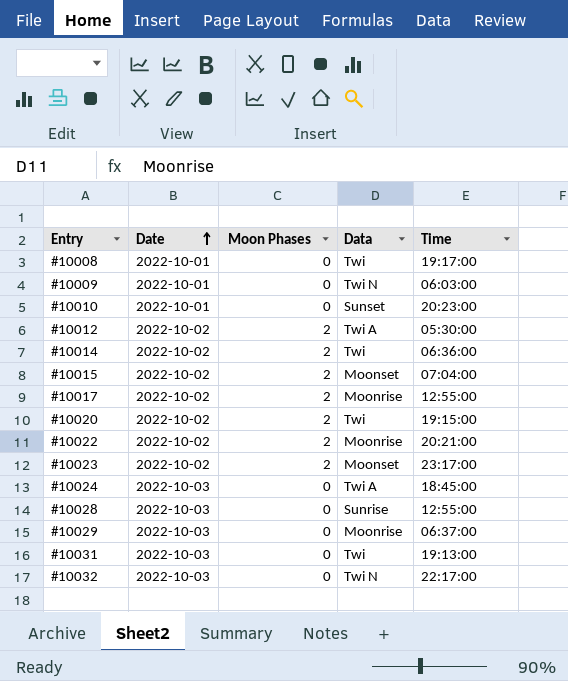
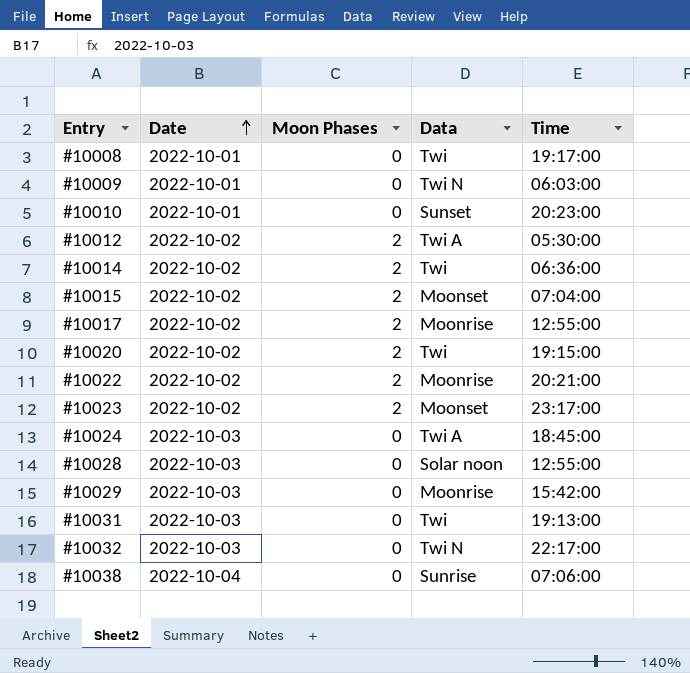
#10028 | Data: Sunrise -> Solar noon
#10029 | Time: 06:37:00 -> 15:42:00
row #10038: none -> 2022-10-04 | 0 | Sunrise | 07:06:00

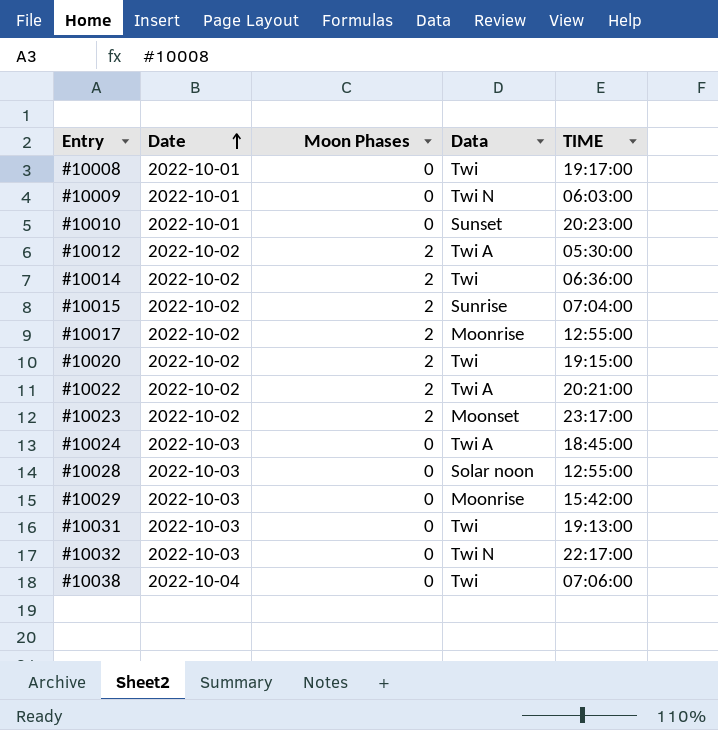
column name: Time -> TIME
#10015 | Data: Moonset -> Sunrise
#10022 | Data: Moonrise -> Twi A
#10038 | Data: Sunrise -> Twi

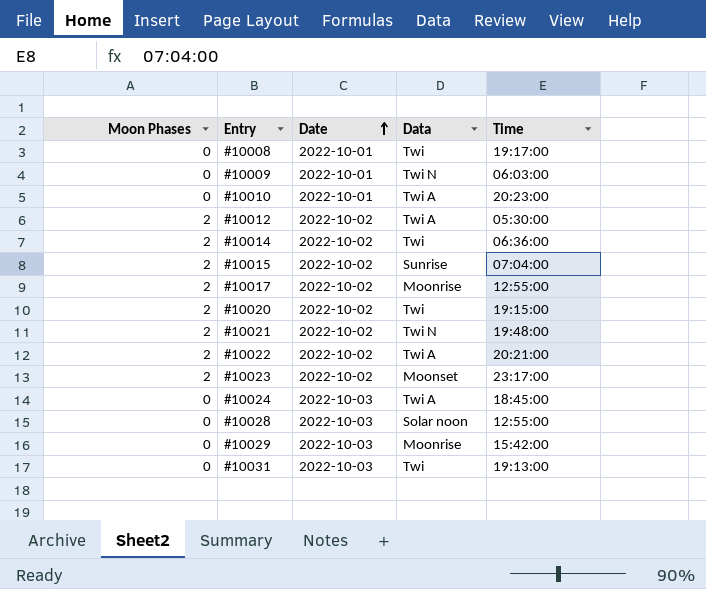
column Moon Phases | position: 3 -> 1
column name: TIME -> Time
row #10032: 2022-10-03 | 0 | Twi N | 22:17:00 -> none
row #10038: 2022-10-04 | 0 | Twi | 07:06:00 -> none
#10010 | Data: Sunset -> Twi A
row #10021: none -> 2 | 2022-10-02 | Twi N | 19:48:00

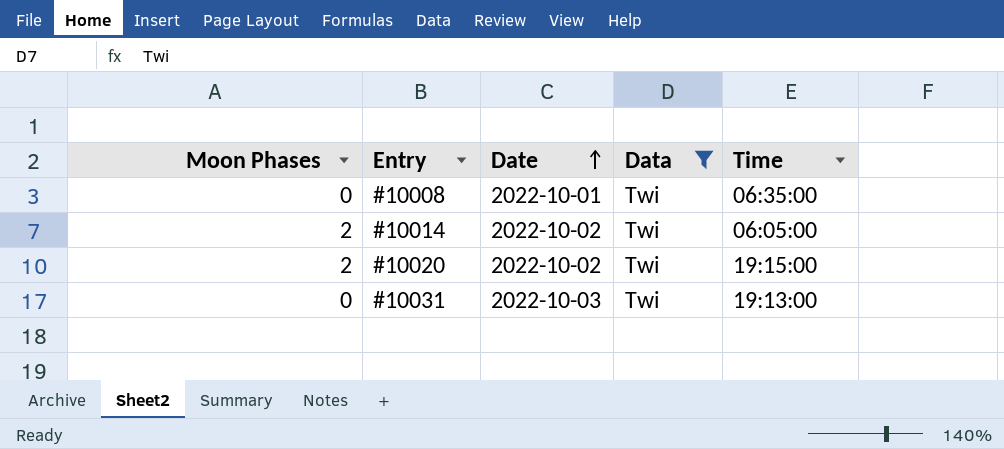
filter: none -> Data = Twi
#10008 | Time: 19:17:00 -> 06:35:00
#10014 | Time: 06:36:00 -> 06:05:00

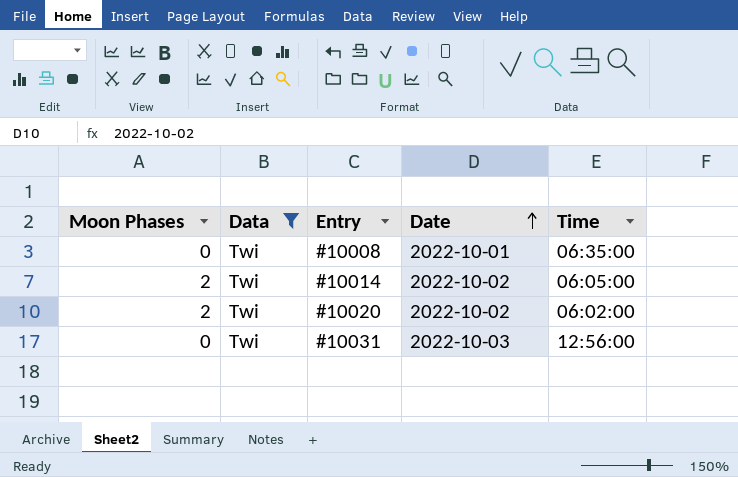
column Data | position: 4 -> 2
#10020 | Time: 19:15:00 -> 06:02:00
#10031 | Time: 19:13:00 -> 12:56:00

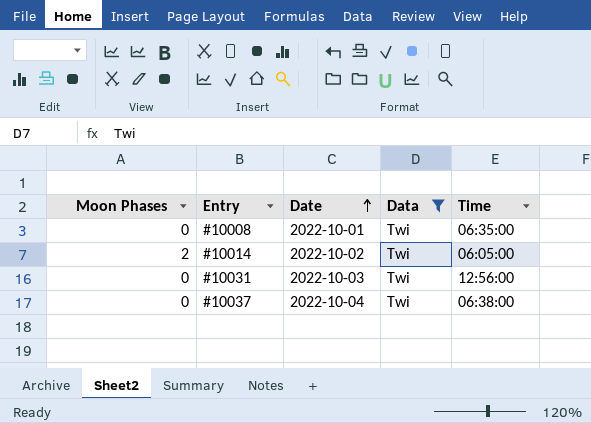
column Data | position: 2 -> 4
row #10020: 2 | Twi | 2022-10-02 | 06:02:00 -> none
row #10037: none -> 0 | 2022-10-04 | Twi | 06:38:00

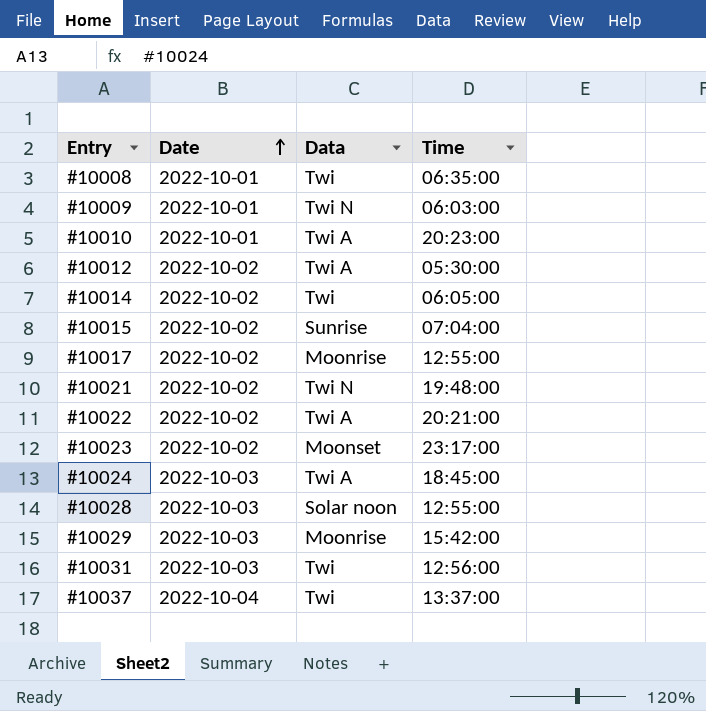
filter: Data = Twi -> none
column Moon Phases | position: 1 -> none
#10037 | Time: 06:38:00 -> 13:37:00

